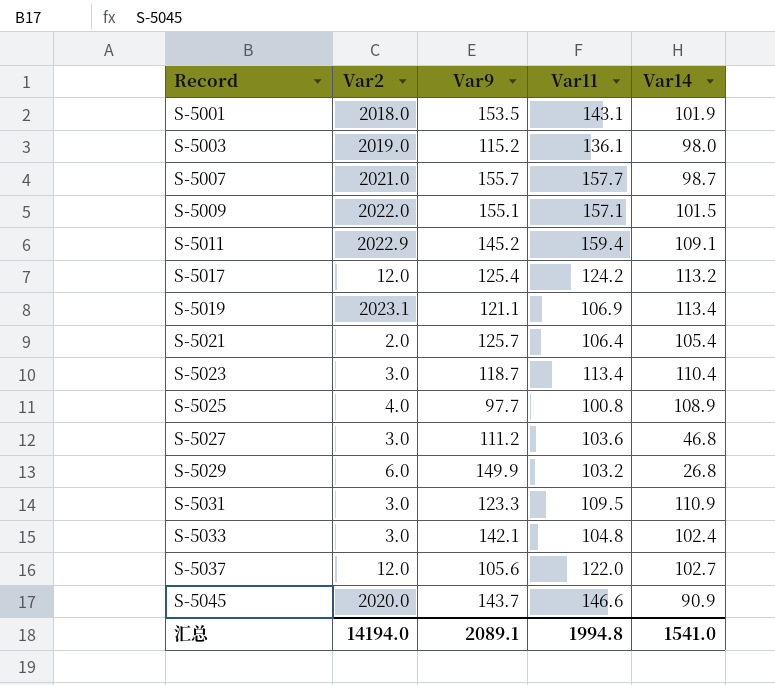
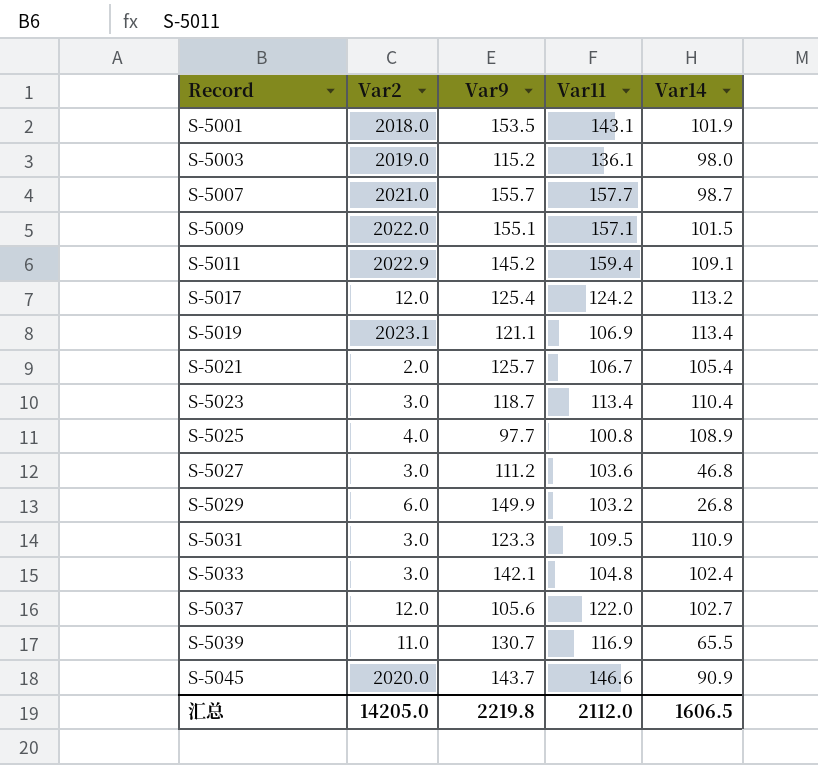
S-5021 | Var11: 106.4 -> 106.7
row S-5039: none -> 11.0 | 130.7 | 116.9 | 65.5
汇总 | Var2: 14194.0 -> 14205.0
汇总 | Var9: 2089.1 -> 2219.8
汇总 | Var11: 1994.8 -> 2112.0
汇总 | Var14: 1541.0 -> 1606.5

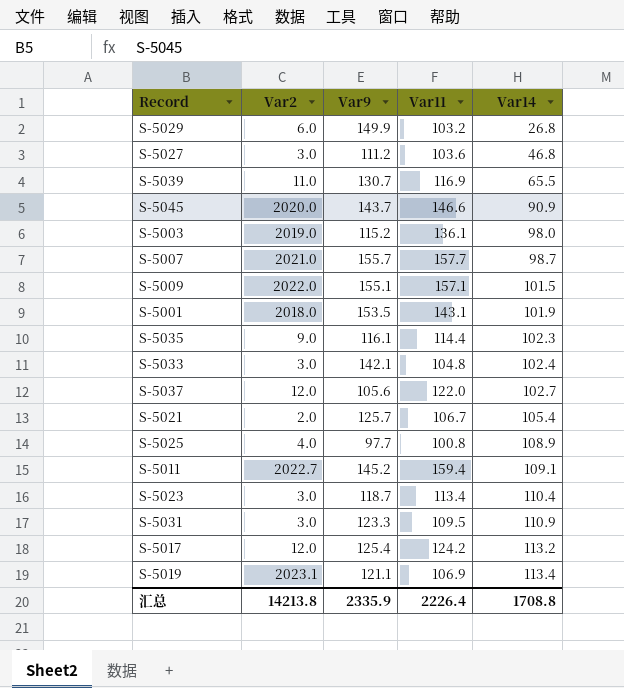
row order: Record ascending -> Var14 ascending
row S-5035: none -> 9.0 | 116.1 | 114.4 | 102.3
S-5011 | Var2: 2022.9 -> 2022.7
汇总 | Var2: 14205.0 -> 14213.8
汇总 | Var9: 2219.8 -> 2335.9
汇总 | Var11: 2112.0 -> 2226.4
汇总 | Var14: 1606.5 -> 1708.8

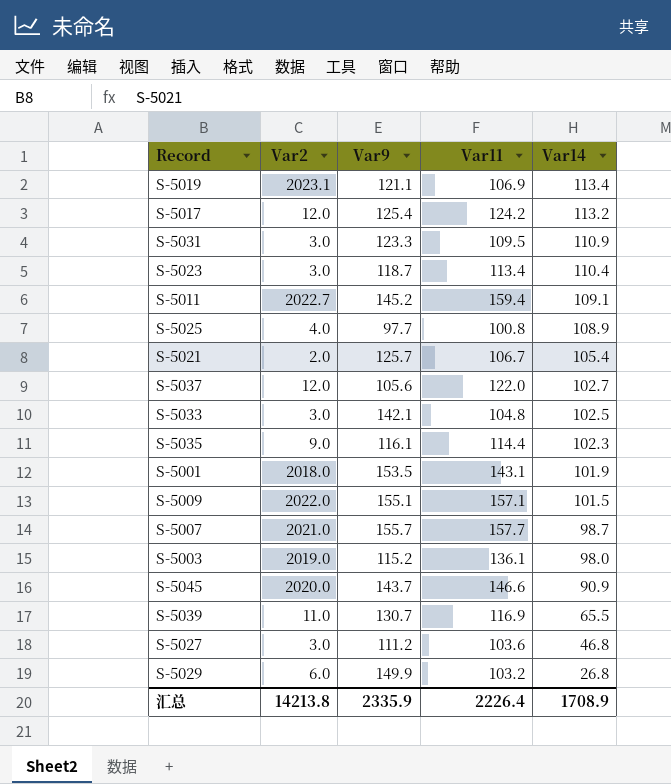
row order: Var14 ascending -> Var14 descending
S-5033 | Var14: 102.4 -> 102.5
汇总 | Var14: 1708.8 -> 1708.9

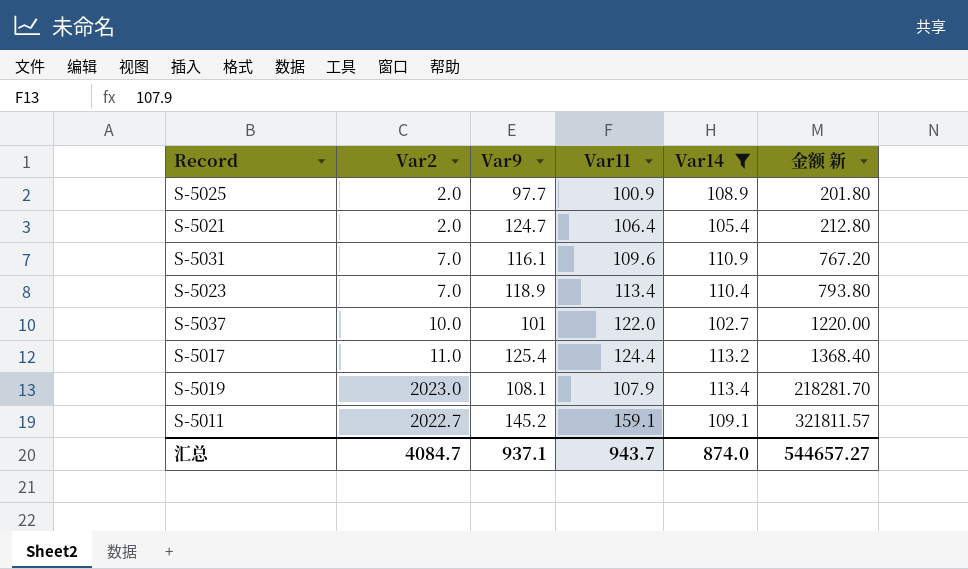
filter: none -> Var14 >= 102.7
row order: Var14 descending -> 金额 新 ascending
column 金额 新 | formula: none -> [Var2] * [Var11]
S-5025 | Var2: 4.0 -> 2.0
S-5025 | Var11: 100.8 -> 100.9
S-5021 | Var9: 125.7 -> 124.7
S-5021 | Var11: 106.7 -> 106.4
S-5031 | Var2: 3.0 -> 7.0
S-5031 | Var9: 123.3 -> 116.1
S-5031 | Var11: 109.5 -> 109.6
S-5023 | Var2: 3.0 -> 7.0
S-5023 | Var9: 118.7 -> 118.9
S-5037 | Var2: 12.0 -> 10.0
S-5037 | Var9: 105.6 -> 101
S-5017 | Var2: 12.0 -> 11.0
S-5017 | Var11: 124.2 -> 124.4
S-5019 | Var2: 2023.1 -> 2023.0
S-5019 | Var9: 121.1 -> 108.1
S-5019 | Var11: 106.9 -> 107.9
S-5011 | Var11: 159.4 -> 159.1
汇总 | Var2: 14213.8 -> 4084.7
汇总 | Var9: 2335.9 -> 937.1
汇总 | Var11: 2226.4 -> 943.7
汇总 | Var14: 1708.9 -> 874.0

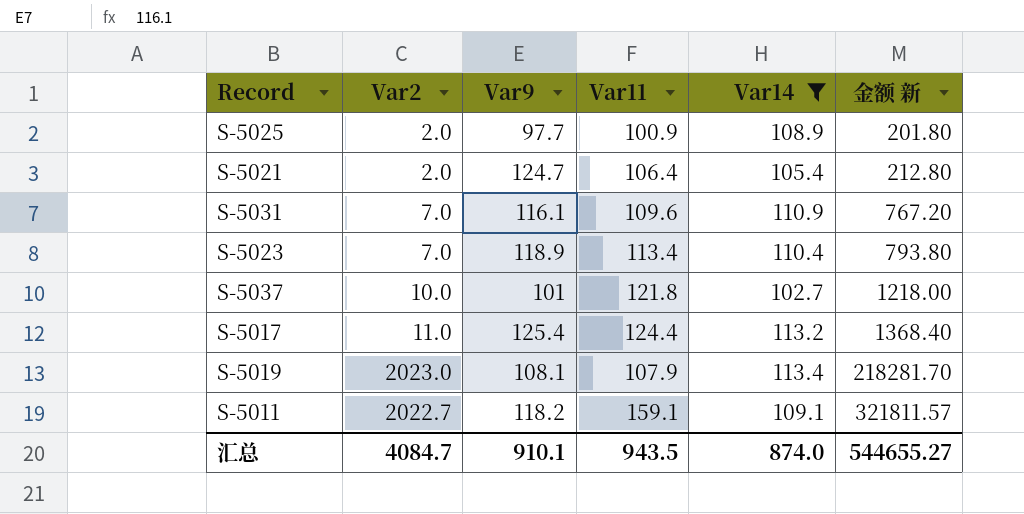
S-5037 | Var11: 122.0 -> 121.8
S-5037 | 金额 新: 1220.00 -> 1218.00
S-5011 | Var9: 145.2 -> 118.2
汇总 | Var9: 937.1 -> 910.1
汇总 | Var11: 943.7 -> 943.5
汇总 | 金额 新: 544657.27 -> 544655.27

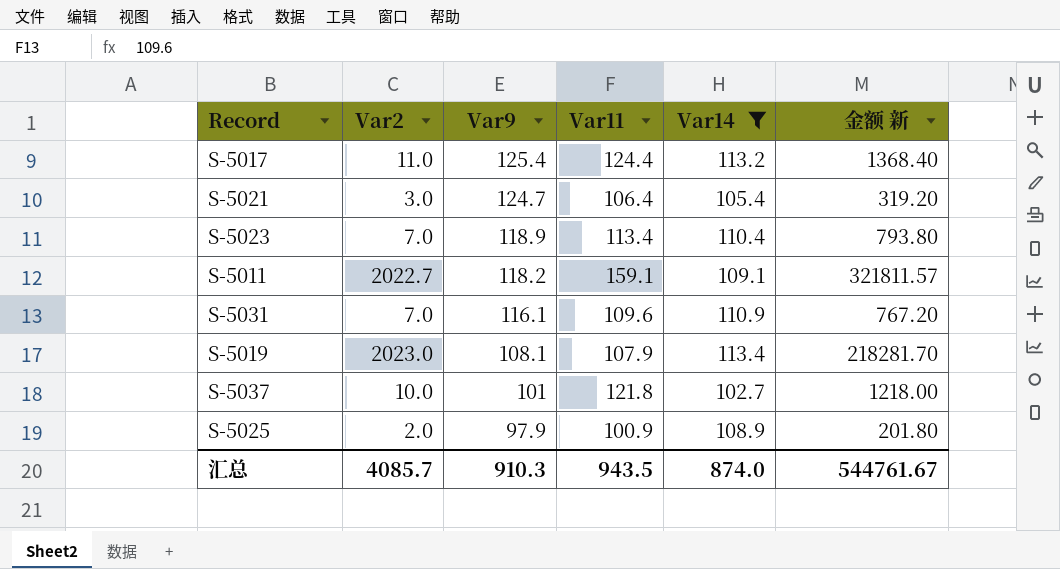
row order: 金额 新 ascending -> Var9 descending
S-5021 | Var2: 2.0 -> 3.0
S-5021 | 金额 新: 212.80 -> 319.20
S-5025 | Var9: 97.7 -> 97.9
汇总 | Var2: 4084.7 -> 4085.7
汇总 | Var9: 910.1 -> 910.3
汇总 | 金额 新: 544655.27 -> 544761.67

